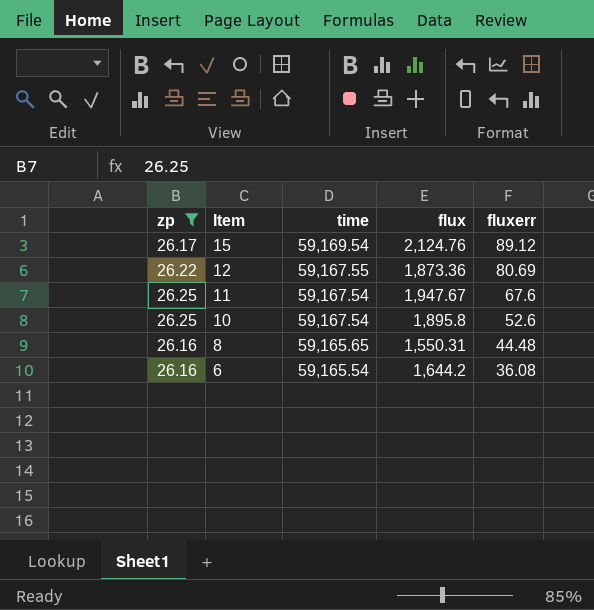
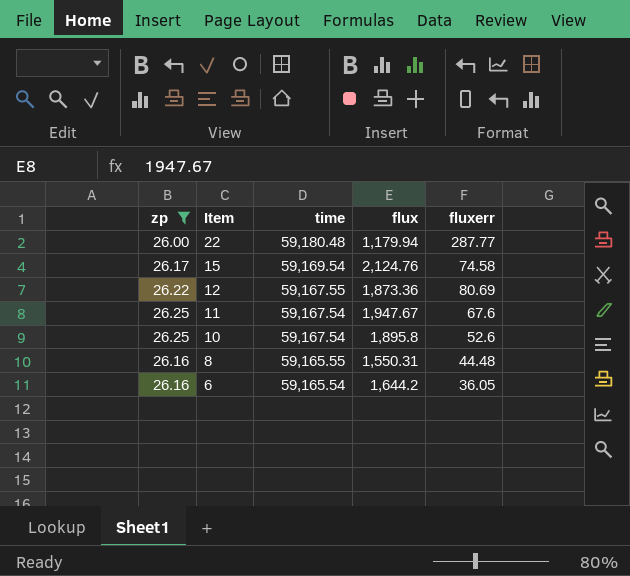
row 22: none -> 26.00 | 59,180.48 | 1,179.94 | 287.77
15 | fluxerr: 89.12 -> 74.58
8 | time: 59,165.65 -> 59,165.55
6 | fluxerr: 36.08 -> 36.05

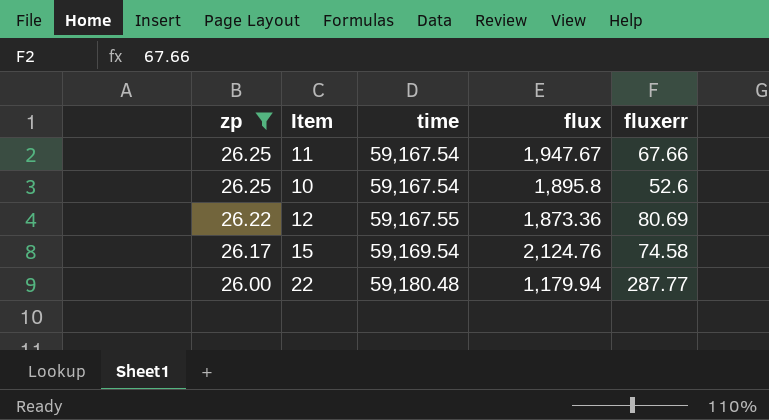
row order: Item descending -> zp descending
row 8: 26.16 | 59,165.55 | 1,550.31 | 44.48 -> none
row 6: 26.16 | 59,165.54 | 1,644.2 | 36.05 -> none
11 | fluxerr: 67.6 -> 67.66

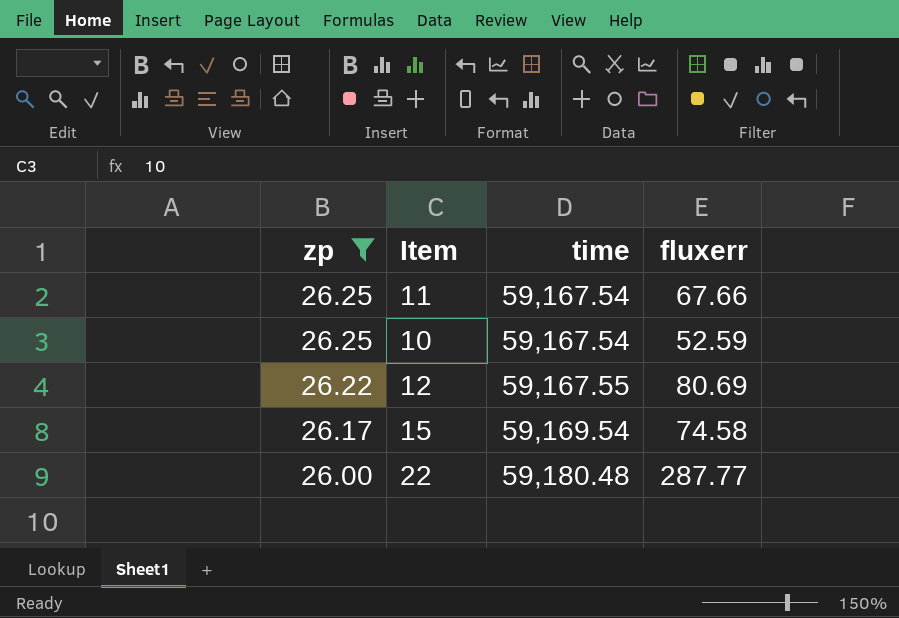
column flux | position: 4 -> none
10 | fluxerr: 52.6 -> 52.59

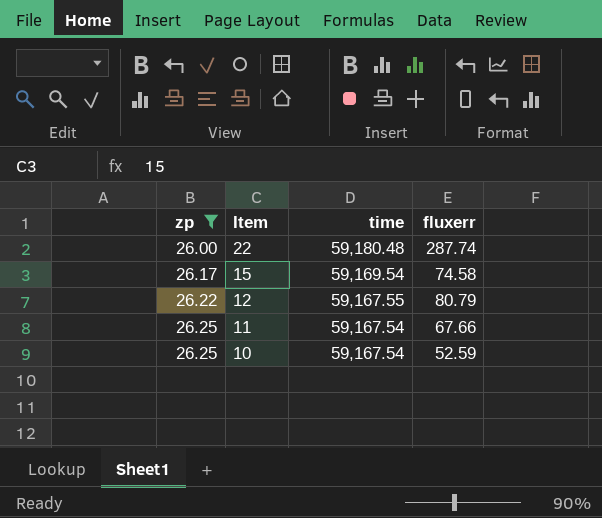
row order: zp descending -> zp ascending
22 | fluxerr: 287.77 -> 287.74
12 | fluxerr: 80.69 -> 80.79

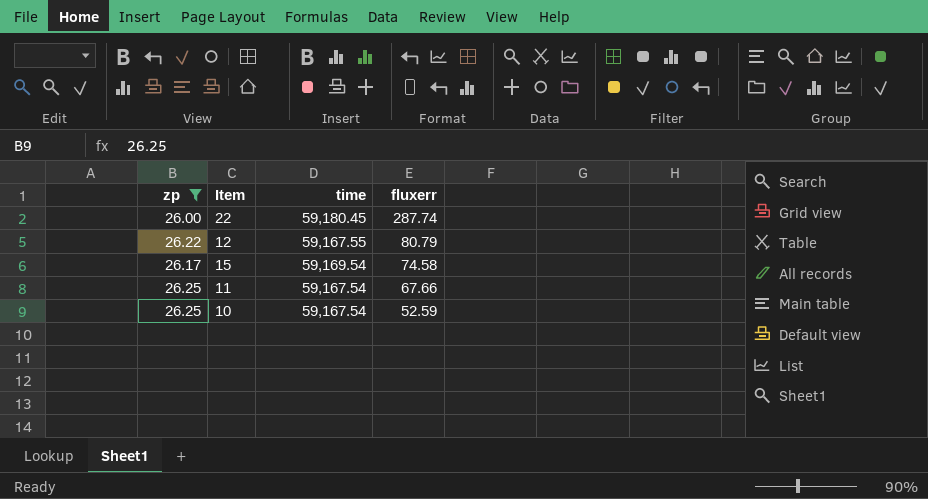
row order: zp ascending -> fluxerr descending
22 | time: 59,180.48 -> 59,180.45

